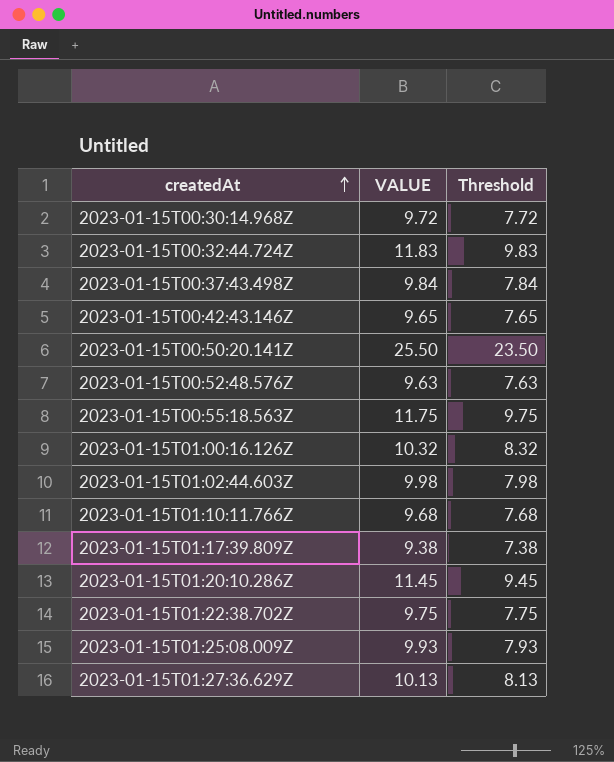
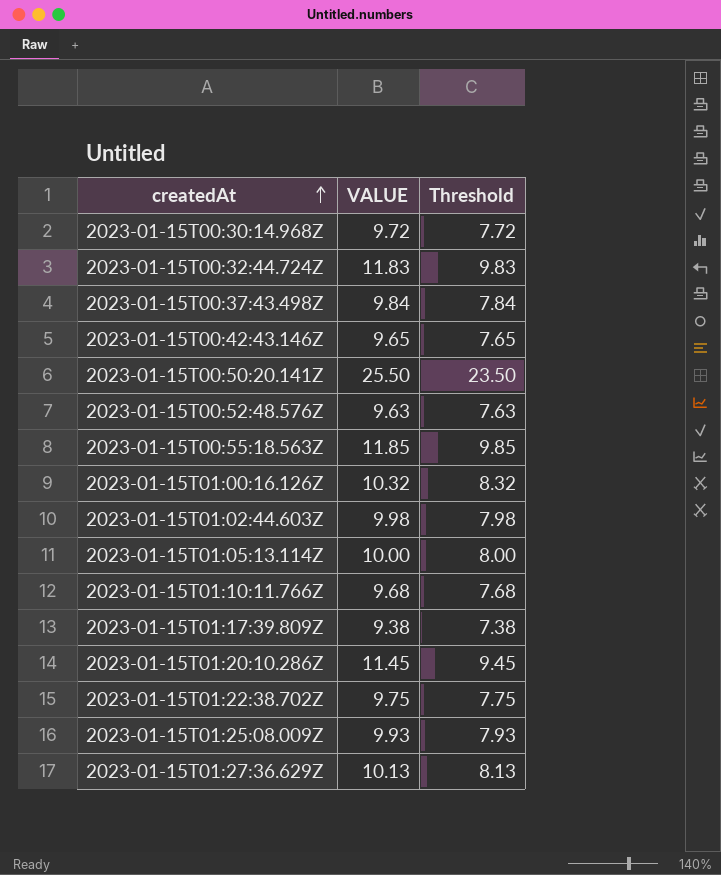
2023-01-15T00:55:18.563Z | VALUE: 11.75 -> 11.85
2023-01-15T00:55:18.563Z | Threshold: 9.75 -> 9.85
row 2023-01-15T01:05:13.114Z: none -> 10.00 | 8.00

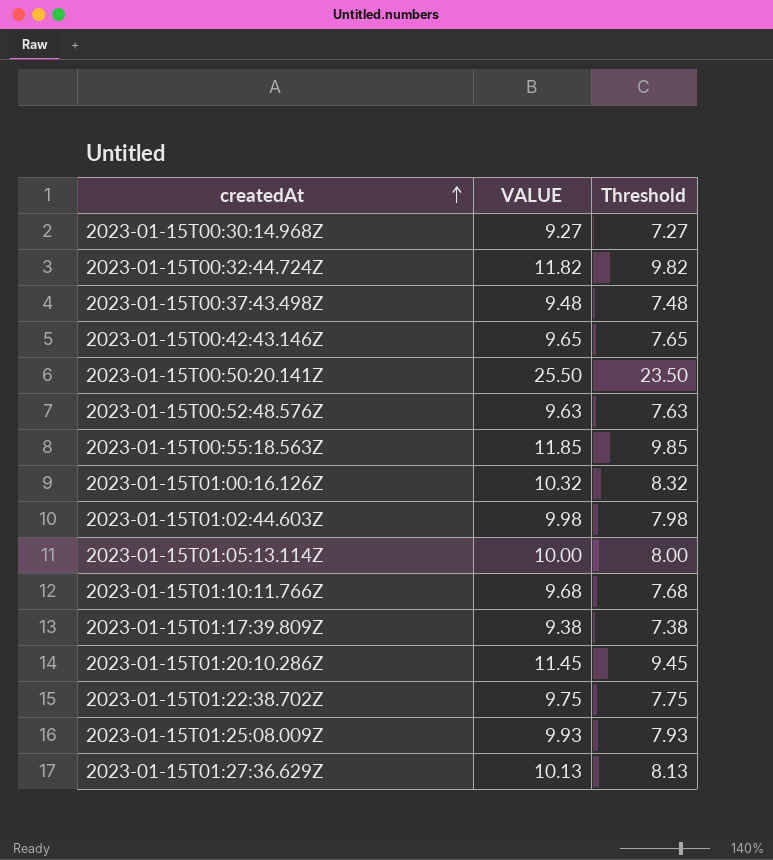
2023-01-15T00:30:14.968Z | VALUE: 9.72 -> 9.27
2023-01-15T00:30:14.968Z | Threshold: 7.72 -> 7.27
2023-01-15T00:32:44.724Z | VALUE: 11.83 -> 11.82
2023-01-15T00:32:44.724Z | Threshold: 9.83 -> 9.82
2023-01-15T00:37:43.498Z | VALUE: 9.84 -> 9.48
2023-01-15T00:37:43.498Z | Threshold: 7.84 -> 7.48

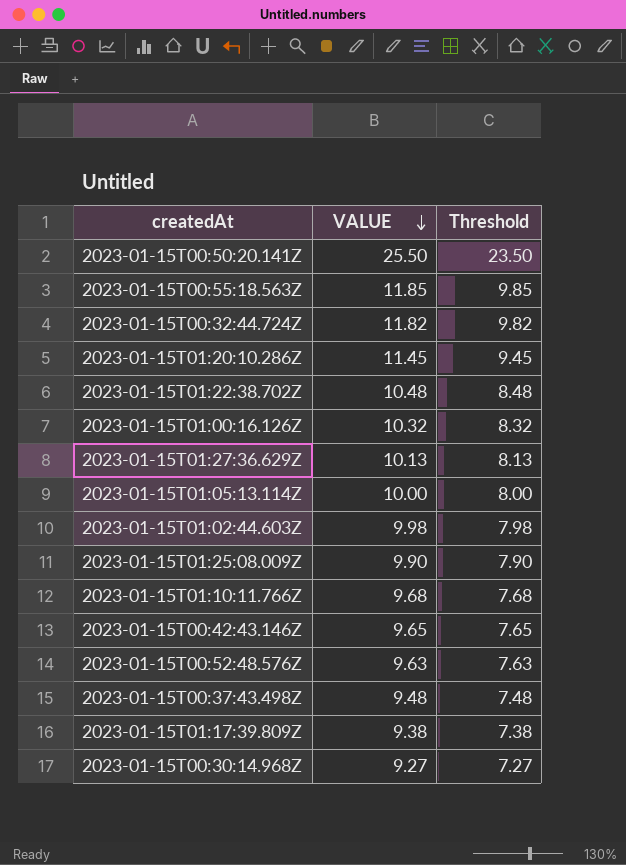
row order: createdAt ascending -> VALUE descending
2023-01-15T01:22:38.702Z | VALUE: 9.75 -> 10.48
2023-01-15T01:22:38.702Z | Threshold: 7.75 -> 8.48
2023-01-15T01:25:08.009Z | VALUE: 9.93 -> 9.90
2023-01-15T01:25:08.009Z | Threshold: 7.93 -> 7.90

